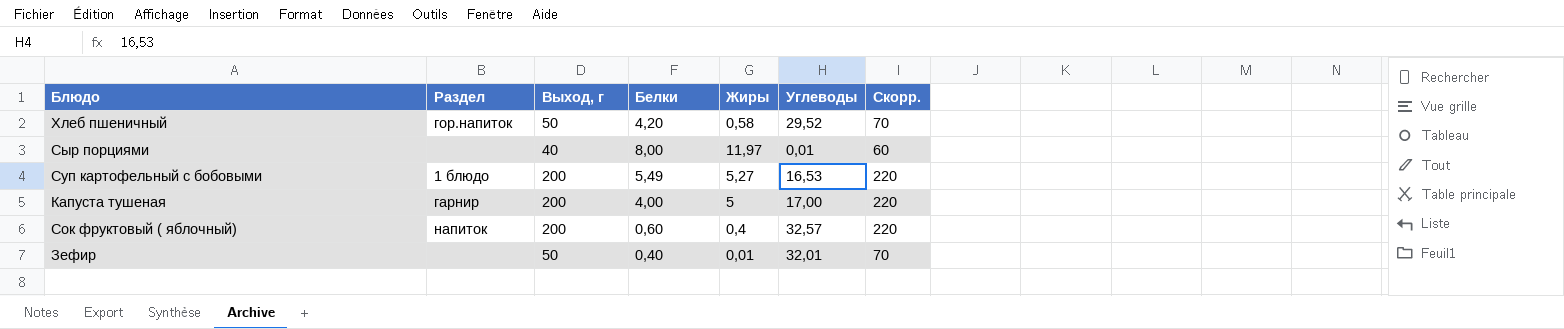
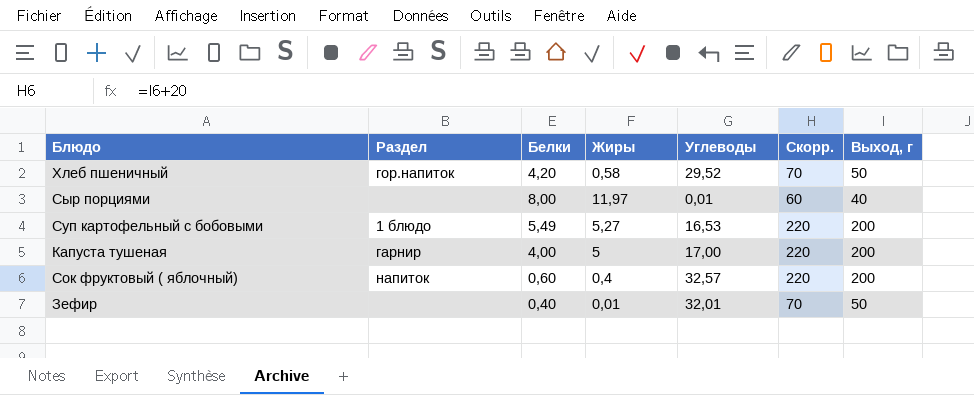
column Выход, г | position: 3 -> 7

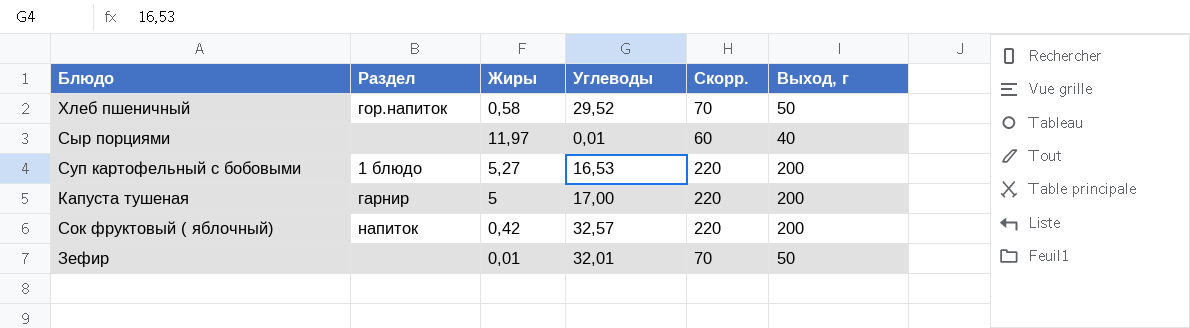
column Белки | position: 3 -> none
Сок фруктовый ( яблочный) | Жиры: 0,4 -> 0,42

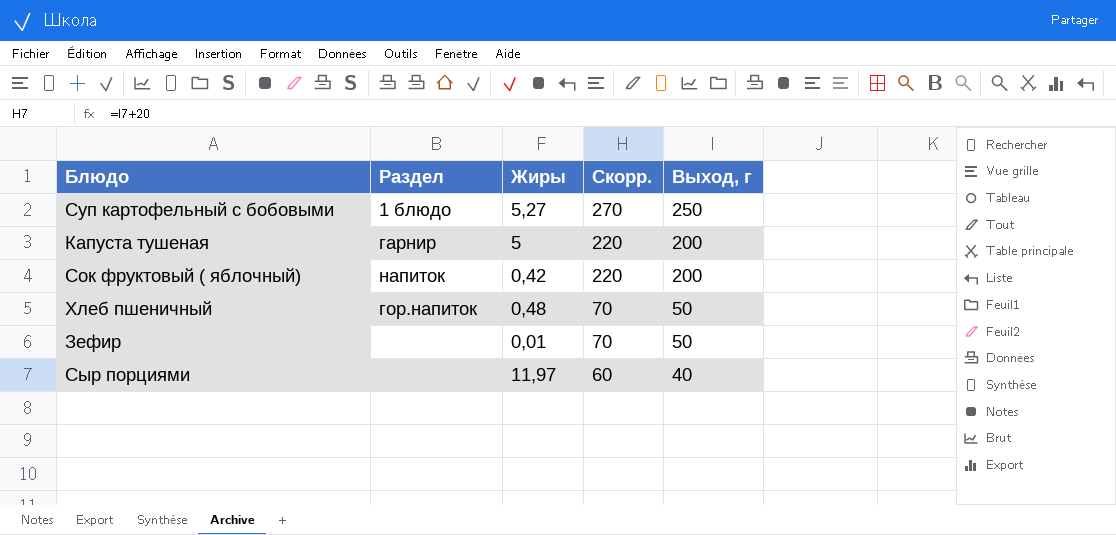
row order: none -> Скорр. descending
column Углеводы | position: 4 -> none
Суп картофельный с бобовыми | Скорр.: 220 -> 270
Суп картофельный с бобовыми | Выход, г: 200 -> 250
Хлеб пшеничный | Жиры: 0,58 -> 0,48

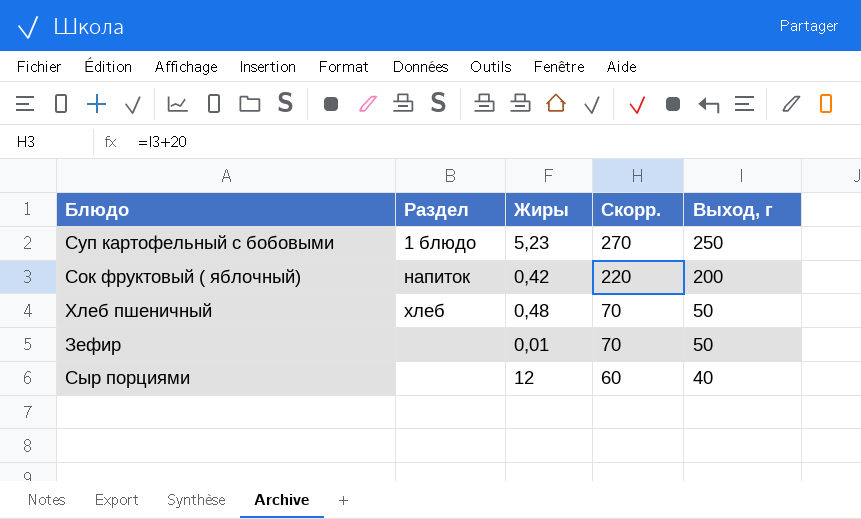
row Капуста тушеная: гарнир | 5 | 220 | 200 -> none
Суп картофельный с бобовыми | Жиры: 5,27 -> 5,23
Хлеб пшеничный | Раздел: гор.напиток -> хлеб
Сыр порциями | Жиры: 11,97 -> 12

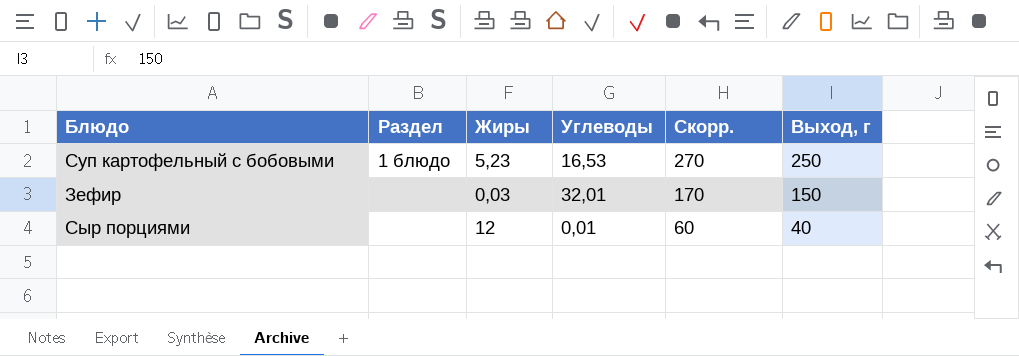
column Углеводы | position: none -> 4
row Сок фруктовый ( яблочный): напиток | 0,42 | 220 | 200 -> none
row Хлеб пшеничный: хлеб | 0,48 | 70 | 50 -> none
Зефир | Жиры: 0,01 -> 0,03
Зефир | Скорр.: 70 -> 170
Зефир | Выход, г: 50 -> 150

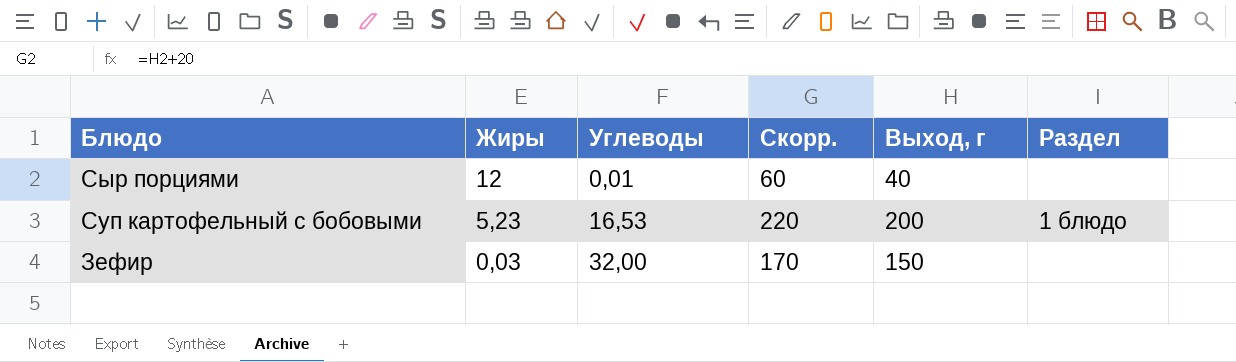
row order: Скорр. descending -> Блюдо descending
column Раздел | position: 2 -> 6
Суп картофельный с бобовыми | Скорр.: 270 -> 220
Суп картофельный с бобовыми | Выход, г: 250 -> 200
Зефир | Углеводы: 32,01 -> 32,00

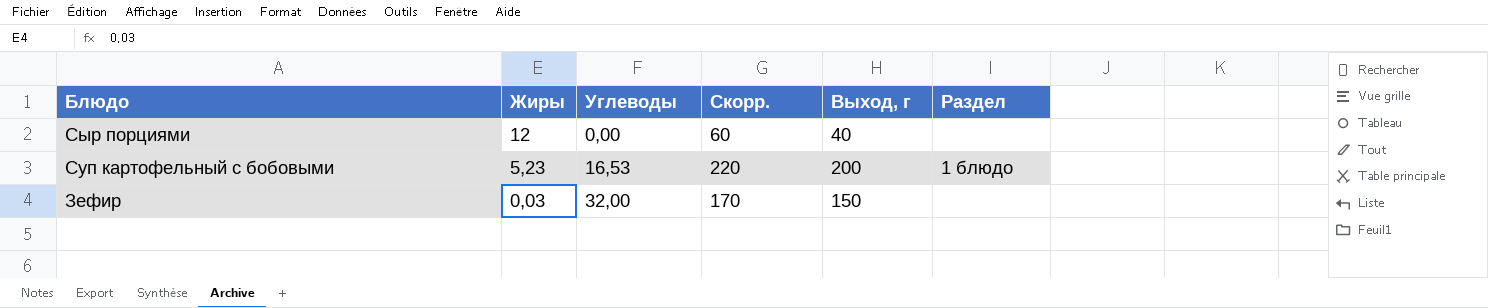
Сыр порциями | Углеводы: 0,01 -> 0,00

